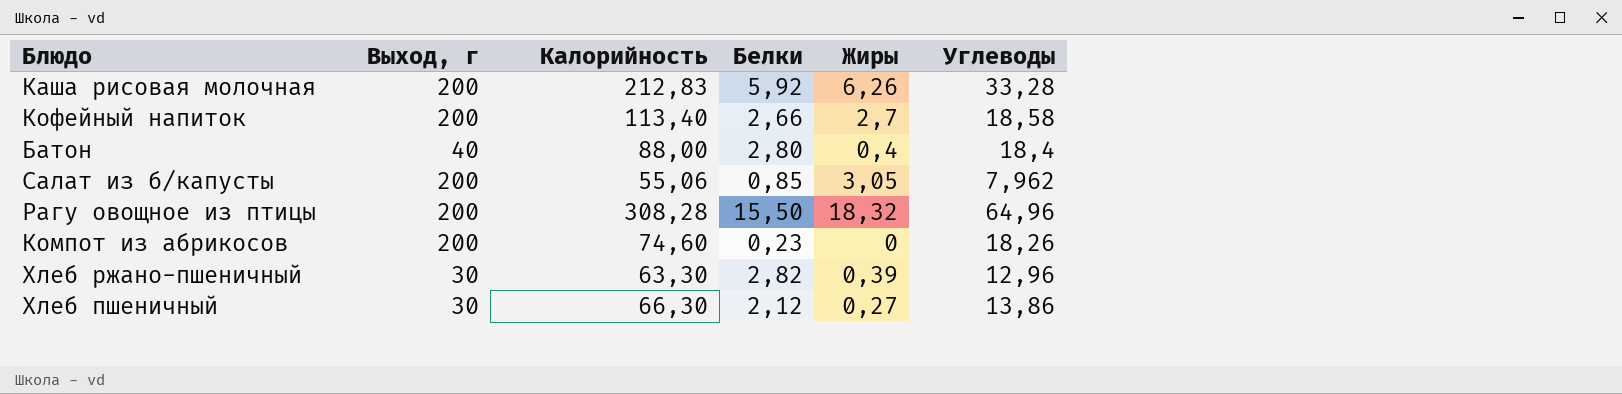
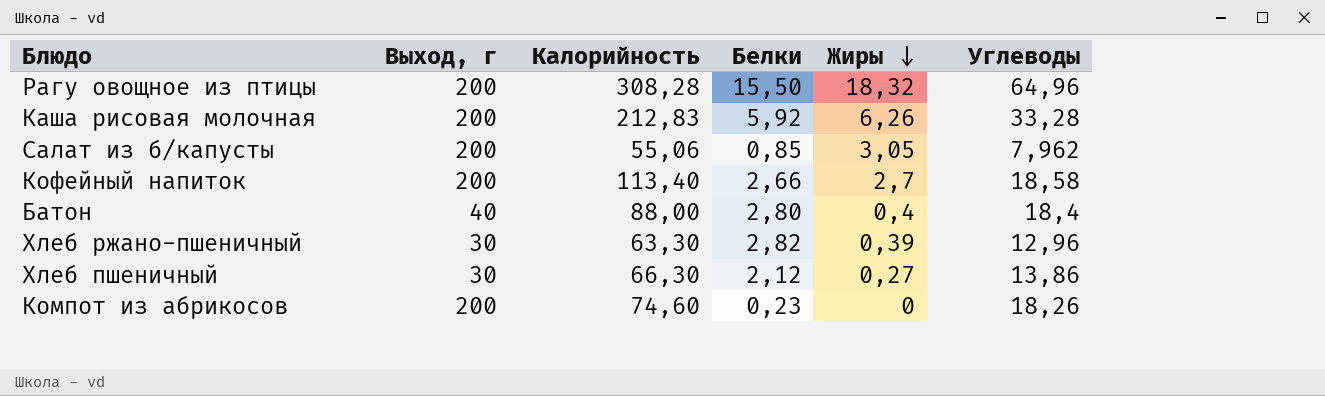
row order: none -> Жиры descending

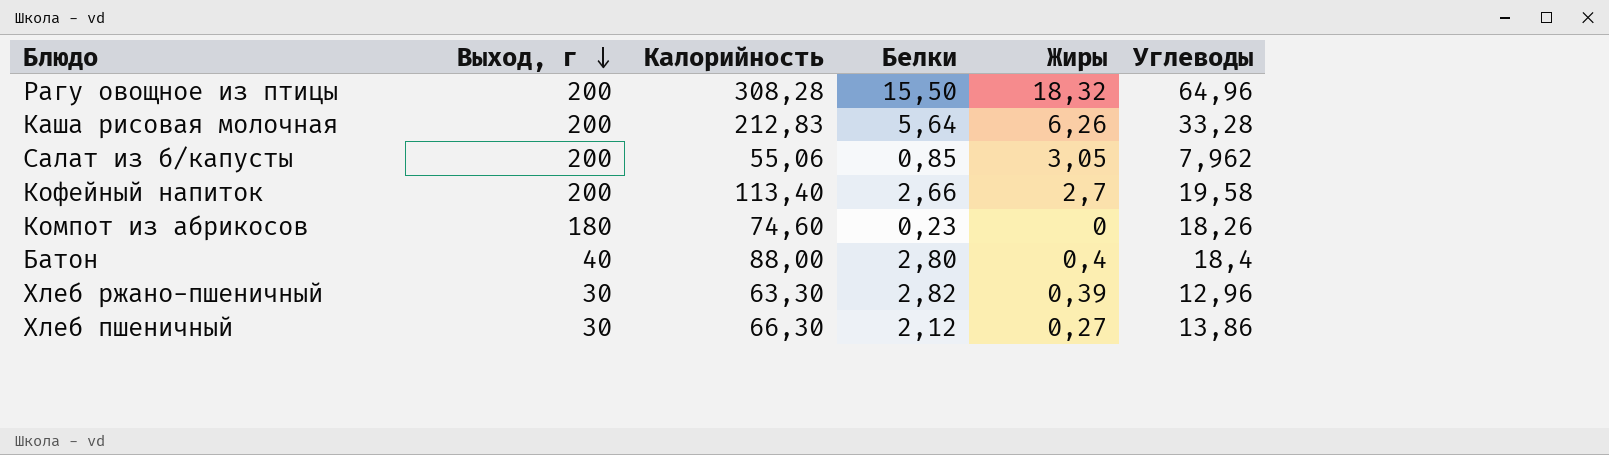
row order: Жиры descending -> Выход, г descending
Каша рисовая молочная | Белки: 5,92 -> 5,64
Кофейный напиток | Углеводы: 18,58 -> 19,58
Компот из абрикосов | Выход, г: 200 -> 180

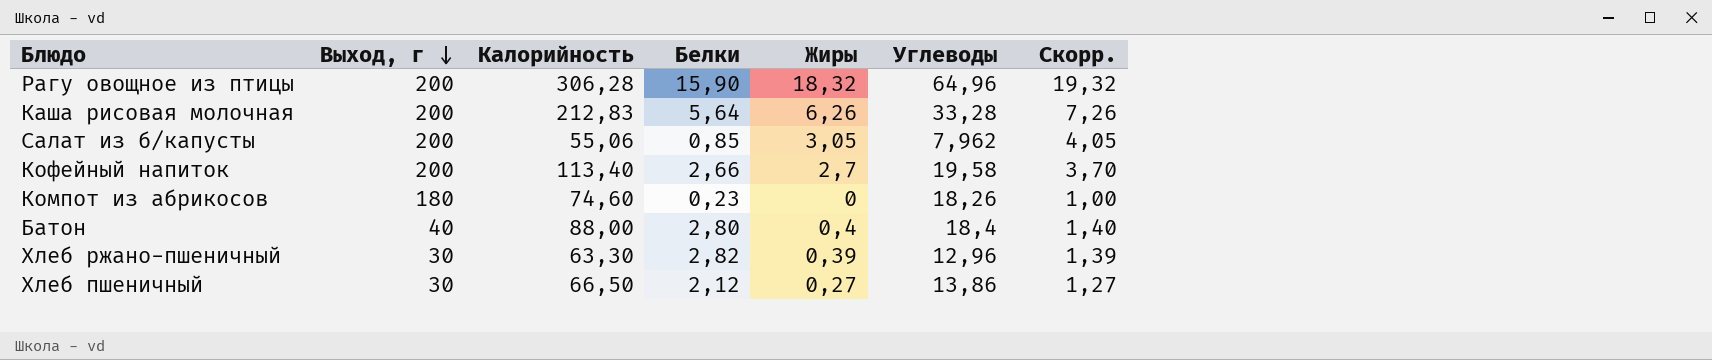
column Скорр. | formula: none -> [Жиры] + 1
Рагу овощное из птицы | Калорийность: 308,28 -> 306,28
Рагу овощное из птицы | Белки: 15,50 -> 15,90
Хлеб пшеничный | Калорийность: 66,30 -> 66,50

